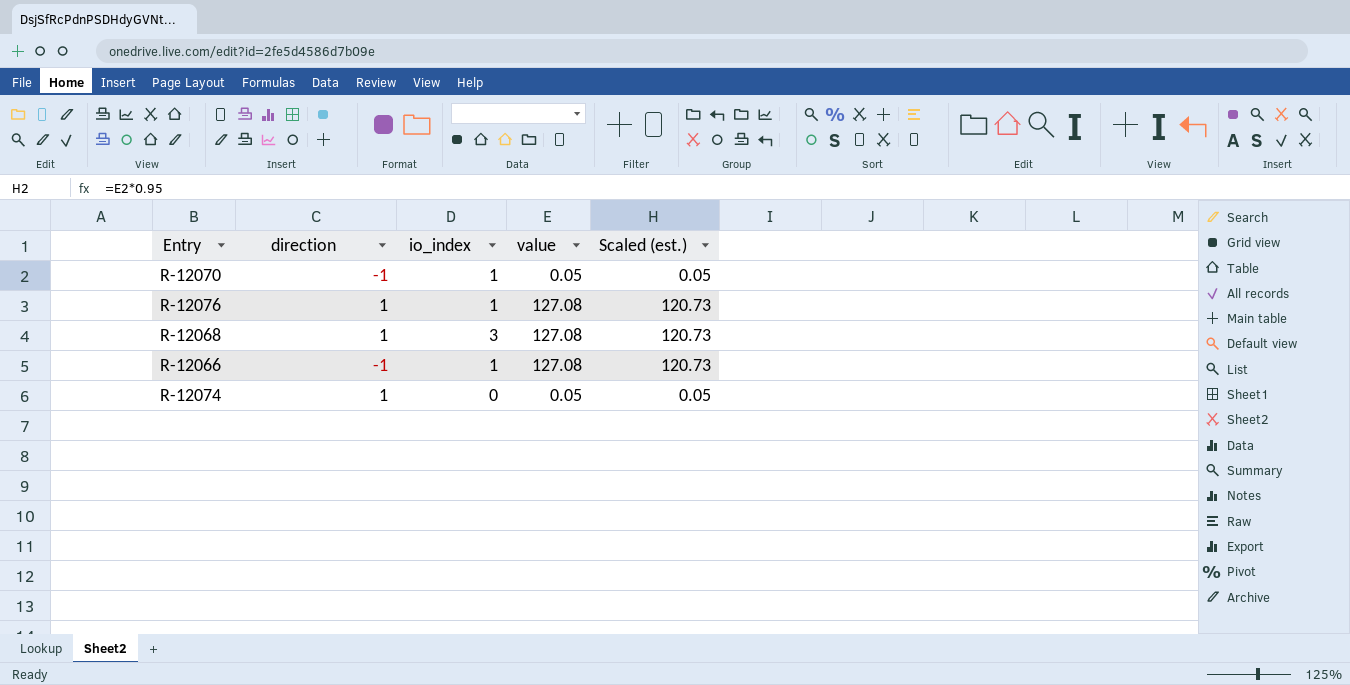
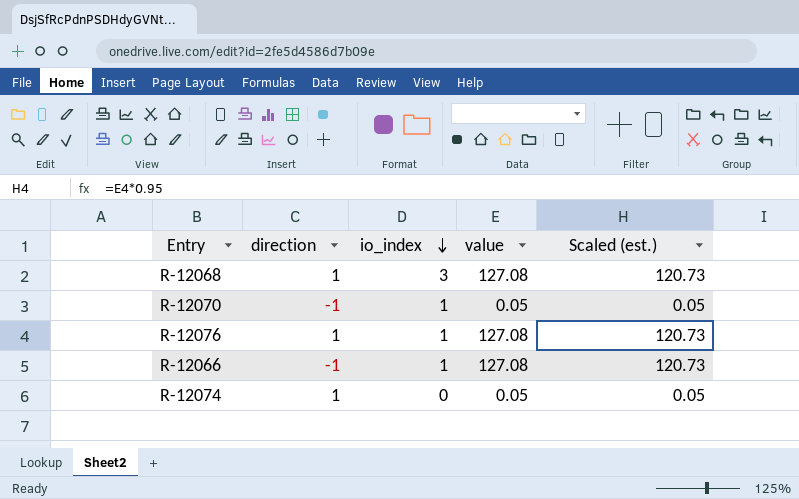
row order: none -> io_index descending

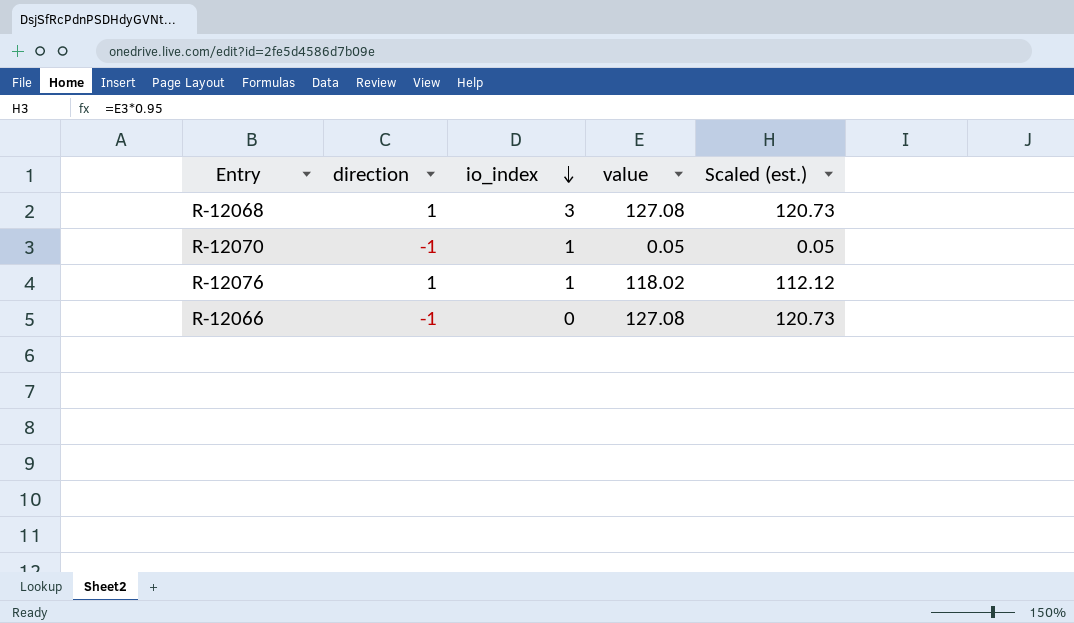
row R-12074: 1 | 0 | 0.05 | 0.05 -> none
R-12076 | value: 127.08 -> 118.02
R-12076 | Scaled (est.): 120.73 -> 112.12
R-12066 | io_index: 1 -> 0

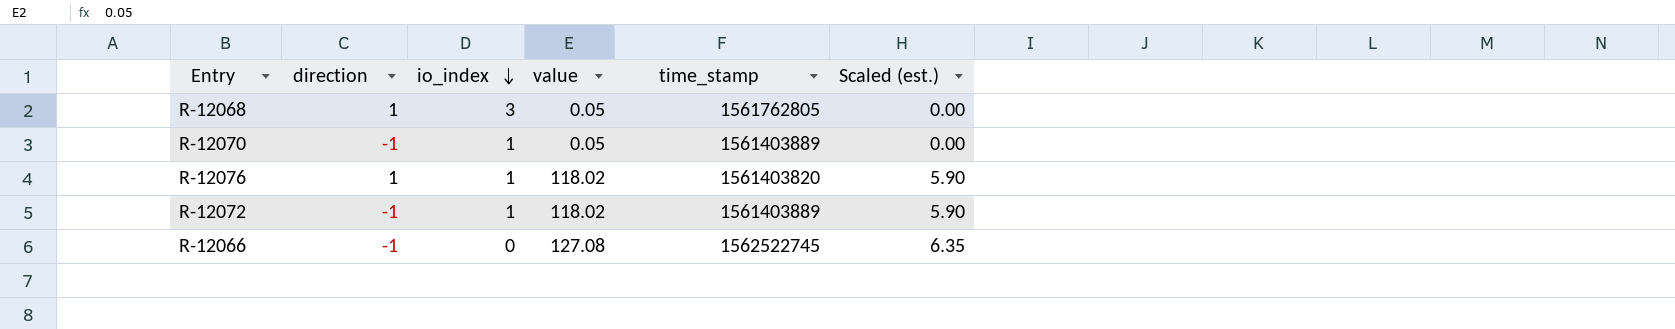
column time_stamp | position: none -> 5
column Scaled (est.) | formula: [value] * 0.95 -> [value] * 0.05
R-12068 | value: 127.08 -> 0.05
row R-12072: none -> -1 | 1 | 118.02 | 1561403889 | 5.90

